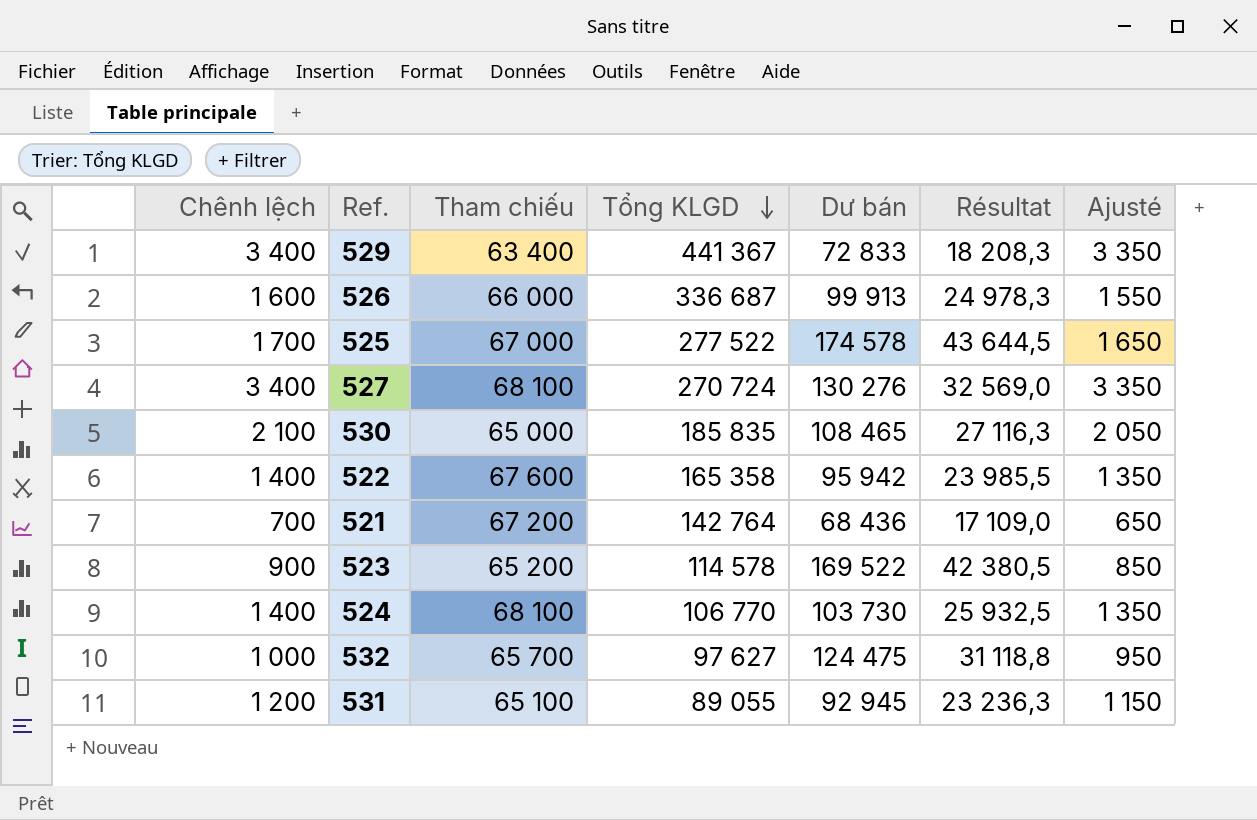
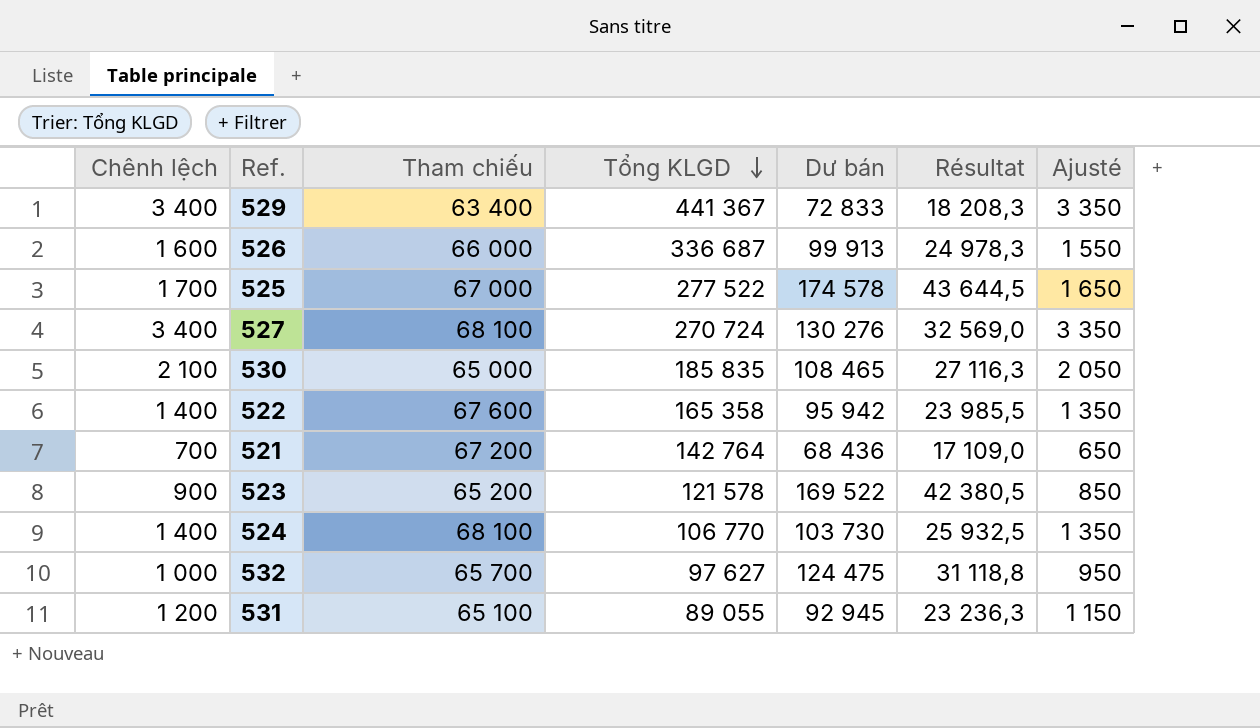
523 | Tổng KLGD: 114 578 -> 121 578

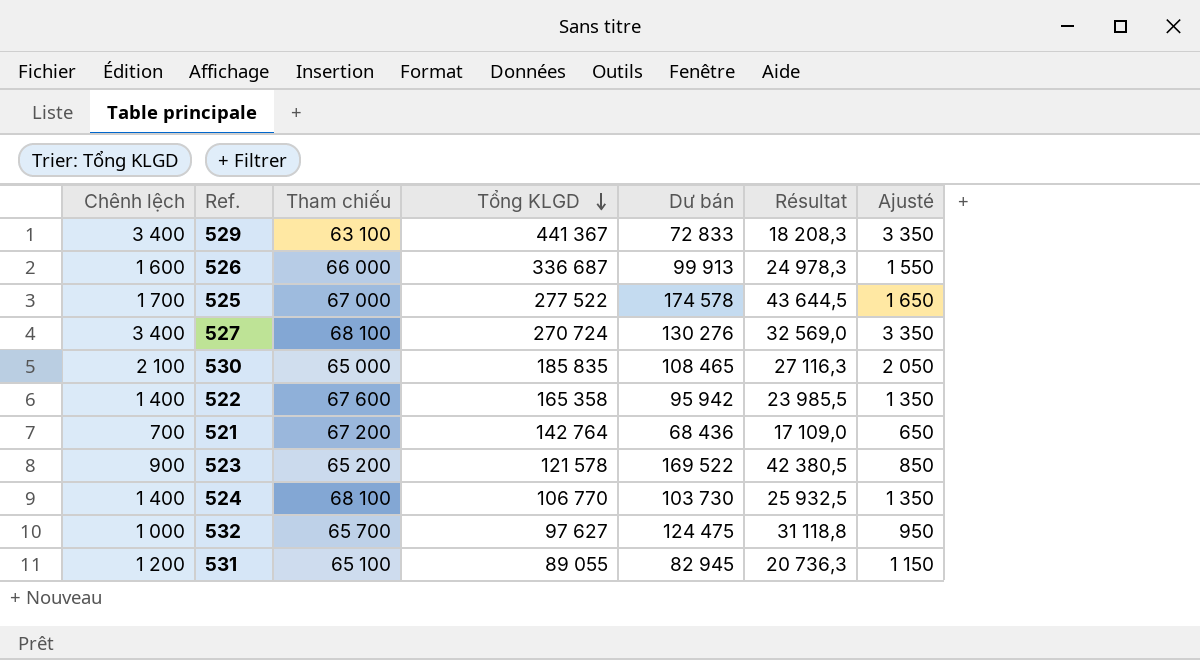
529 | Tham chiếu: 63 400 -> 63 100
531 | Dư bán: 92 945 -> 82 945
531 | Résultat: 23 236,3 -> 20 736,3

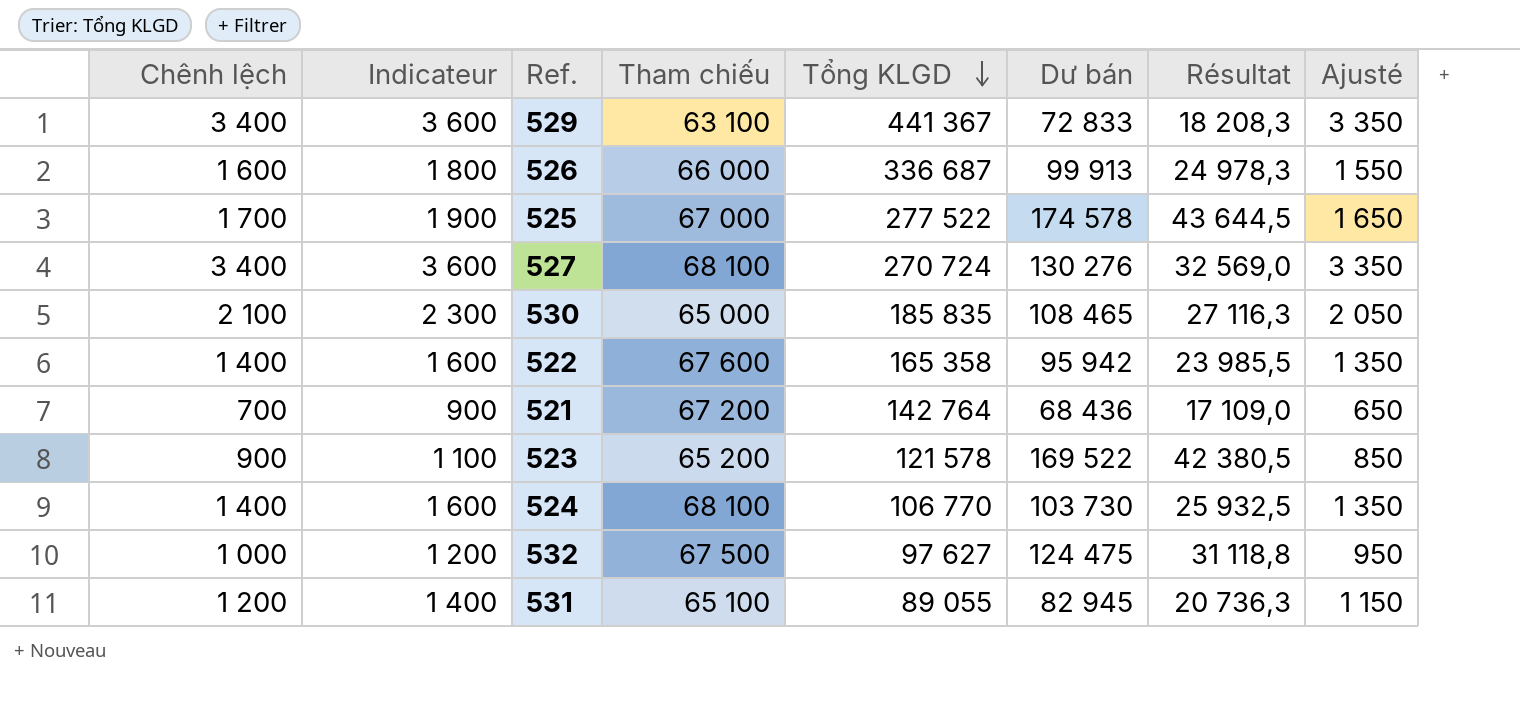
column Indicateur | formula: none -> [Chênh lệch] + 200
532 | Tham chiếu: 65 700 -> 67 500

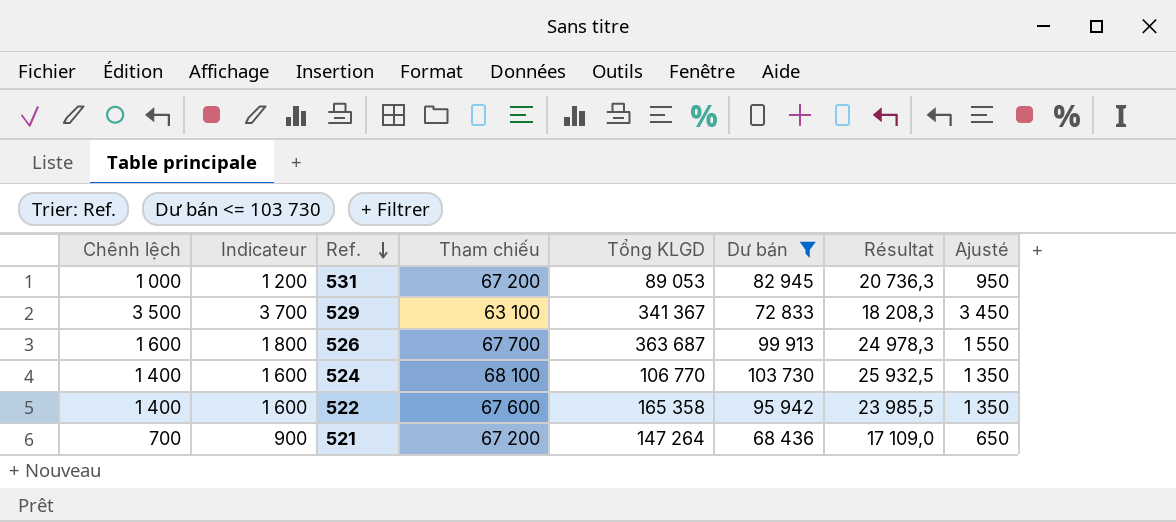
filter: none -> Dư bán <= 103 730
row order: Tổng KLGD descending -> Ref. descending
531 | Chênh lệch: 1 200 -> 1 000
531 | Indicateur: 1 400 -> 1 200
531 | Tham chiếu: 65 100 -> 67 200
531 | Tổng KLGD: 89 055 -> 89 053
531 | Ajusté: 1 150 -> 950
529 | Chênh lệch: 3 400 -> 3 500
529 | Indicateur: 3 600 -> 3 700
529 | Tổng KLGD: 441 367 -> 341 367
529 | Ajusté: 3 350 -> 3 450
526 | Tham chiếu: 66 000 -> 67 700
526 | Tổng KLGD: 336 687 -> 363 687
521 | Tổng KLGD: 142 764 -> 147 264

